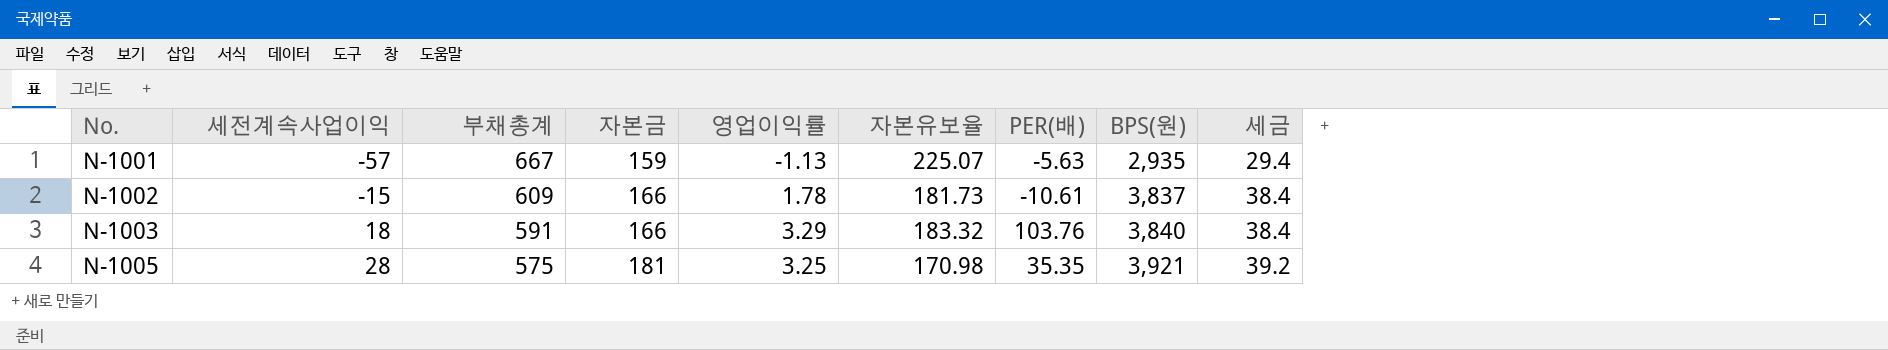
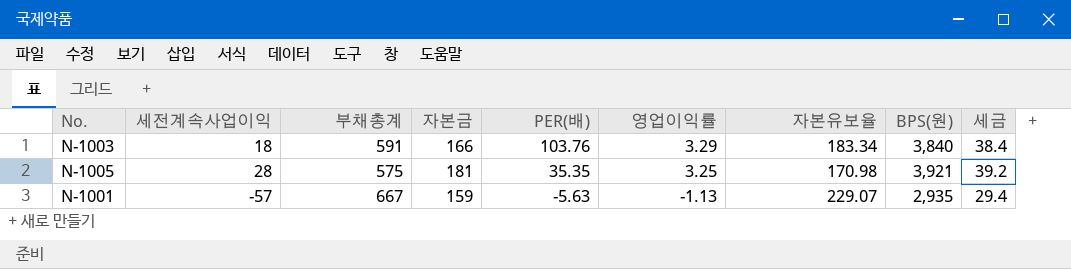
row order: No. ascending -> PER(배) descending
column PER(배) | position: 7 -> 5
row N-1002: -15 | 609 | 166 | 1.78 | 181.73 | -10.61 | 3,837 | 38.4 -> none
N-1003 | 자본유보율: 183.32 -> 183.34
N-1001 | 자본유보율: 225.07 -> 229.07

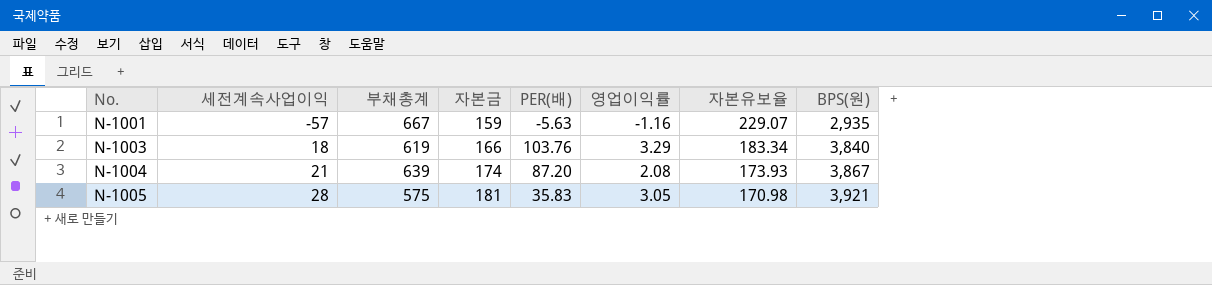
row order: PER(배) descending -> No. ascending
column 세금 | formula: [BPS(원)] * 0.01 -> none
N-1001 | 영업이익률: -1.13 -> -1.16
N-1003 | 부채총계: 591 -> 619
row N-1004: none -> 21 | 639 | 174 | 87.20 | 2.08 | 173.93 | 3,867
N-1005 | PER(배): 35.35 -> 35.83
N-1005 | 영업이익률: 3.25 -> 3.05

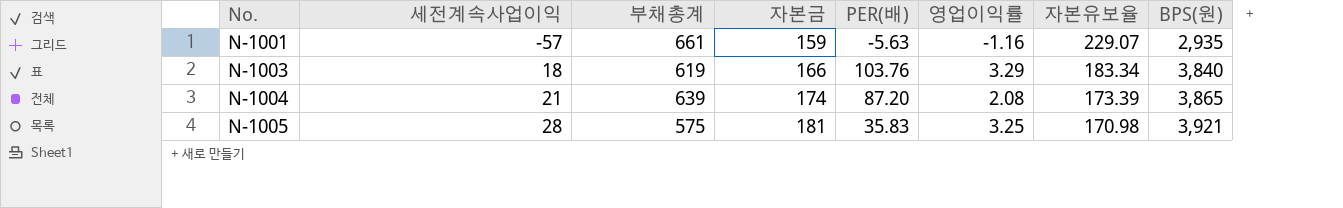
N-1001 | 부채총계: 667 -> 661
N-1004 | 자본유보율: 173.93 -> 173.39
N-1004 | BPS(원): 3,867 -> 3,865
N-1005 | 영업이익률: 3.05 -> 3.25

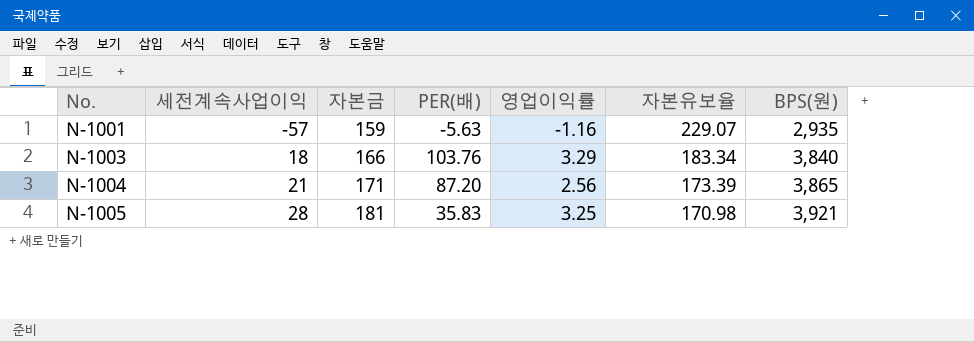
column 부채총계 | position: 3 -> none
N-1004 | 자본금: 174 -> 171
N-1004 | 영업이익률: 2.08 -> 2.56

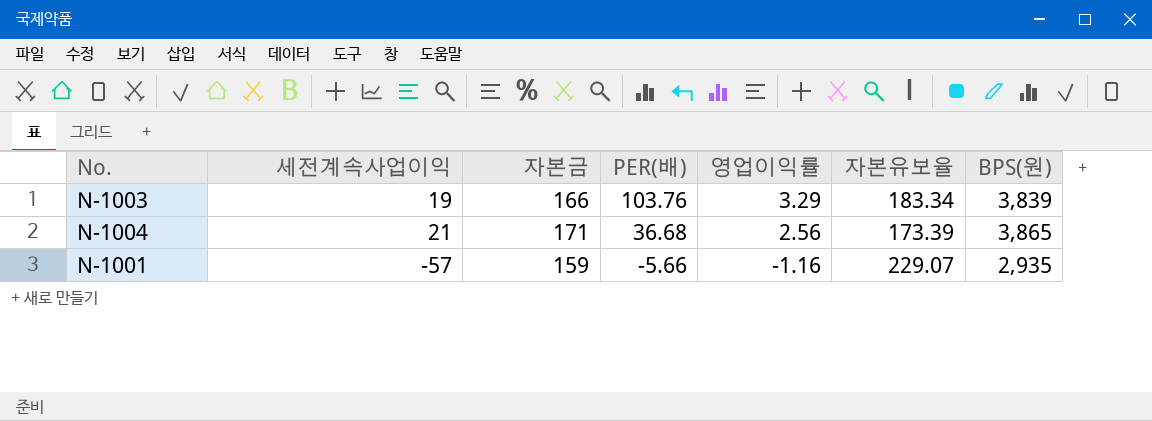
row order: No. ascending -> PER(배) descending
row N-1005: 28 | 181 | 35.83 | 3.25 | 170.98 | 3,921 -> none
N-1003 | 세전계속사업이익: 18 -> 19
N-1003 | BPS(원): 3,840 -> 3,839
N-1004 | PER(배): 87.20 -> 36.68
N-1001 | PER(배): -5.63 -> -5.66

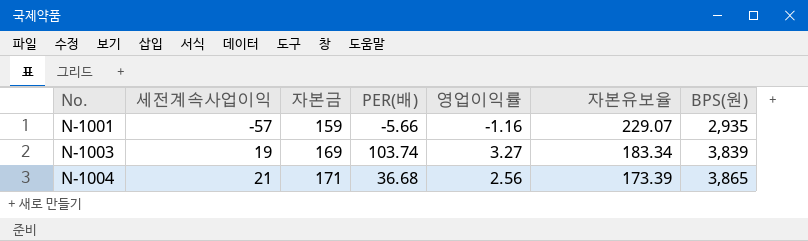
row order: PER(배) descending -> No. ascending
N-1003 | 자본금: 166 -> 169
N-1003 | PER(배): 103.76 -> 103.74
N-1003 | 영업이익률: 3.29 -> 3.27

